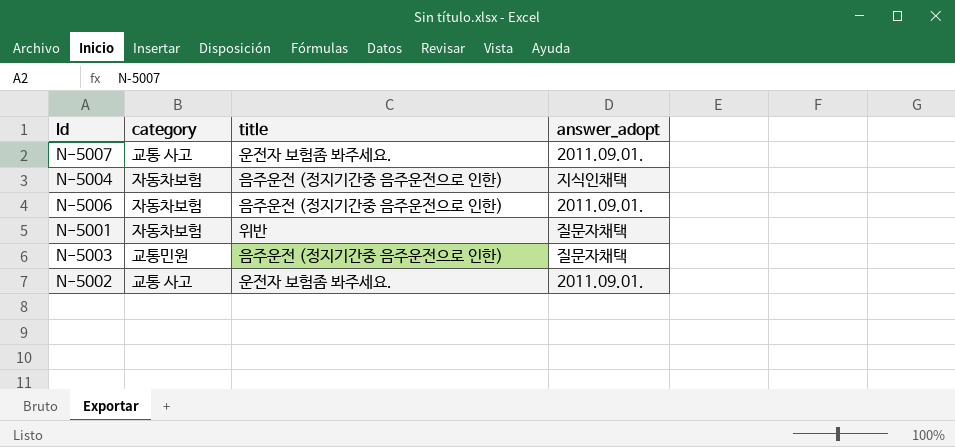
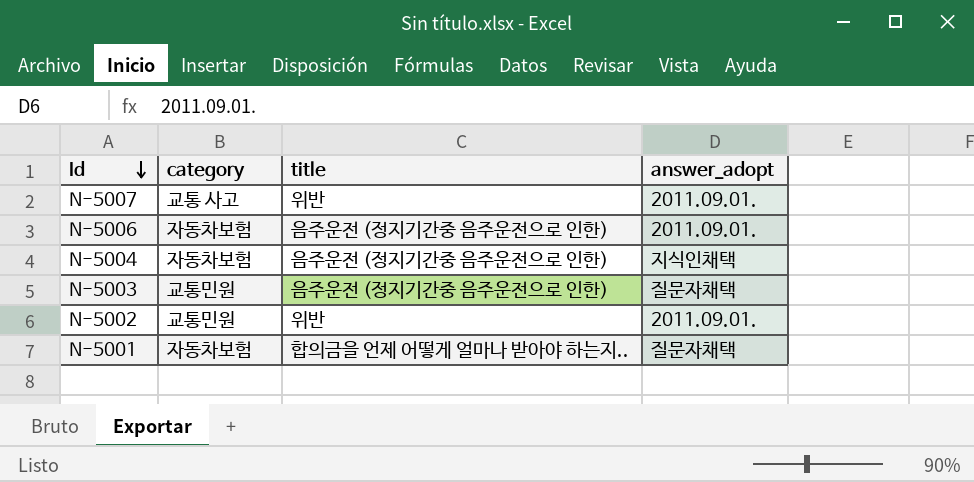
row order: none -> Id descending
N-5007 | title: 운전자 보험좀 봐주세요. -> 위반
N-5002 | category: 교통 사고 -> 교통민원
N-5002 | title: 운전자 보험좀 봐주세요. -> 위반
N-5001 | title: 위반 -> 합의금을 언제 어떻게 얼마나 받아야 하는지..

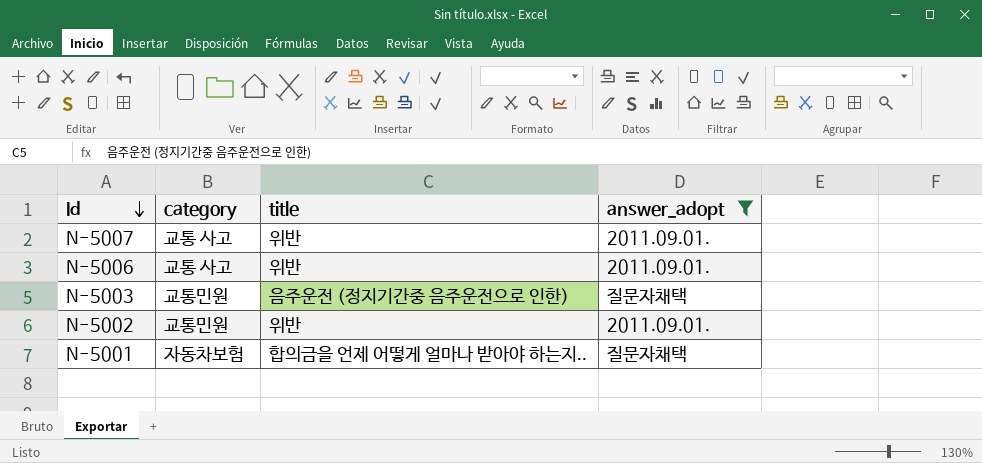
filter: none -> answer_adopt != 지식인채택
N-5006 | category: 자동차보험 -> 교통 사고
N-5006 | title: 음주운전 (정지기간중 음주운전으로 인한) -> 위반

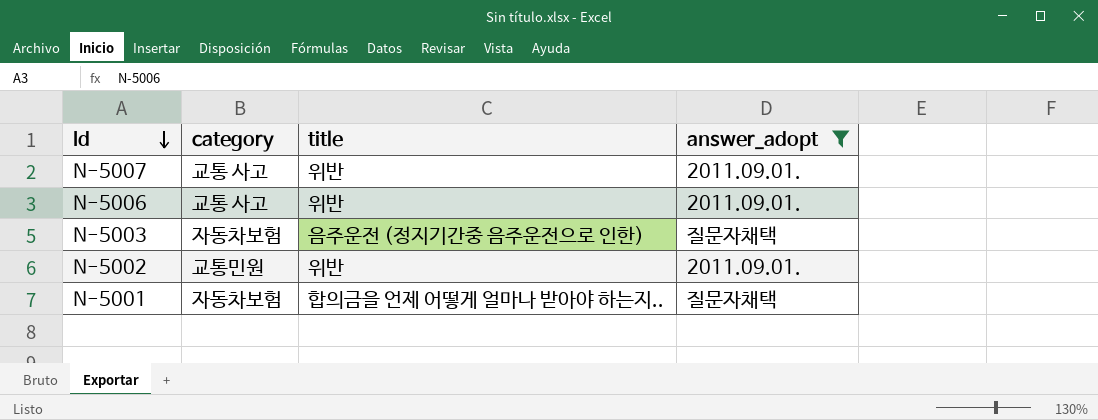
N-5003 | category: 교통민원 -> 자동차보험

